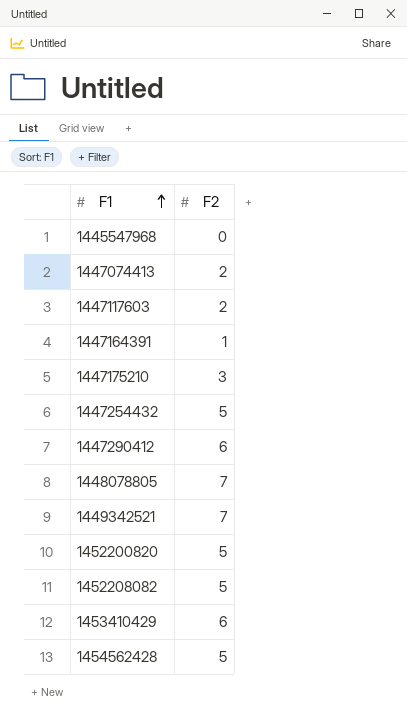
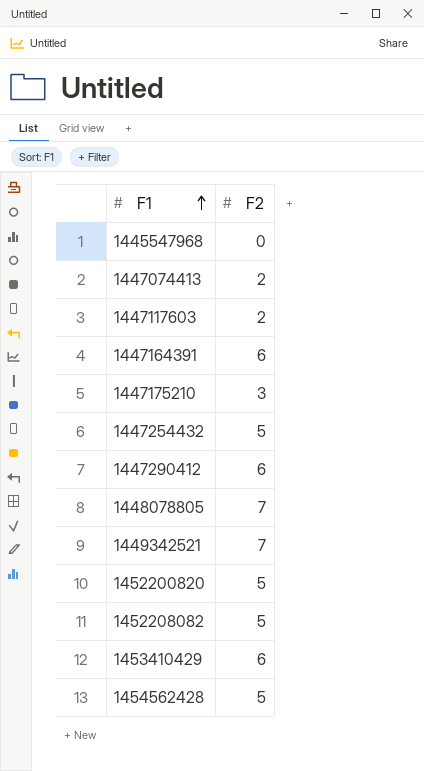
1447164391 | F2: 1 -> 6

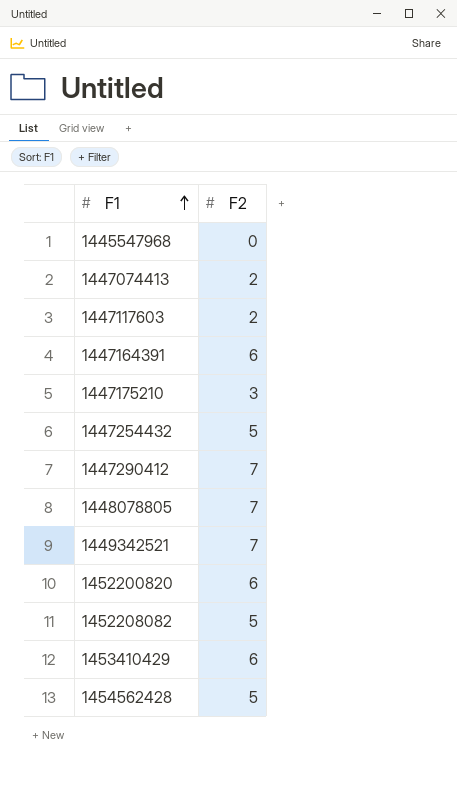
1447290412 | F2: 6 -> 7
1452200820 | F2: 5 -> 6

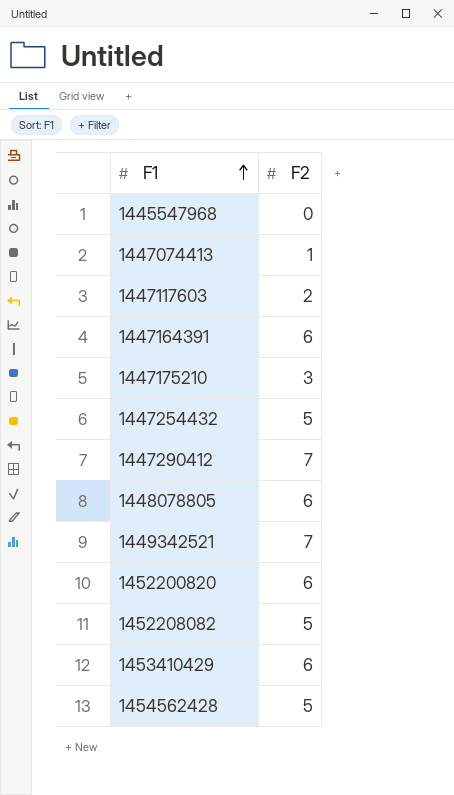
1447074413 | F2: 2 -> 1
1448078805 | F2: 7 -> 6

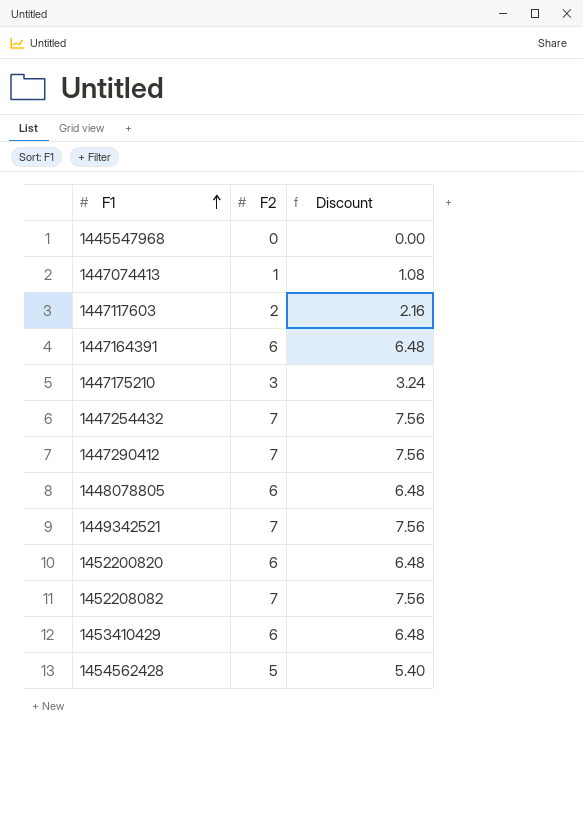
column Discount | formula: none -> [F2] * 1.08
1447254432 | F2: 5 -> 7
1452208082 | F2: 5 -> 7

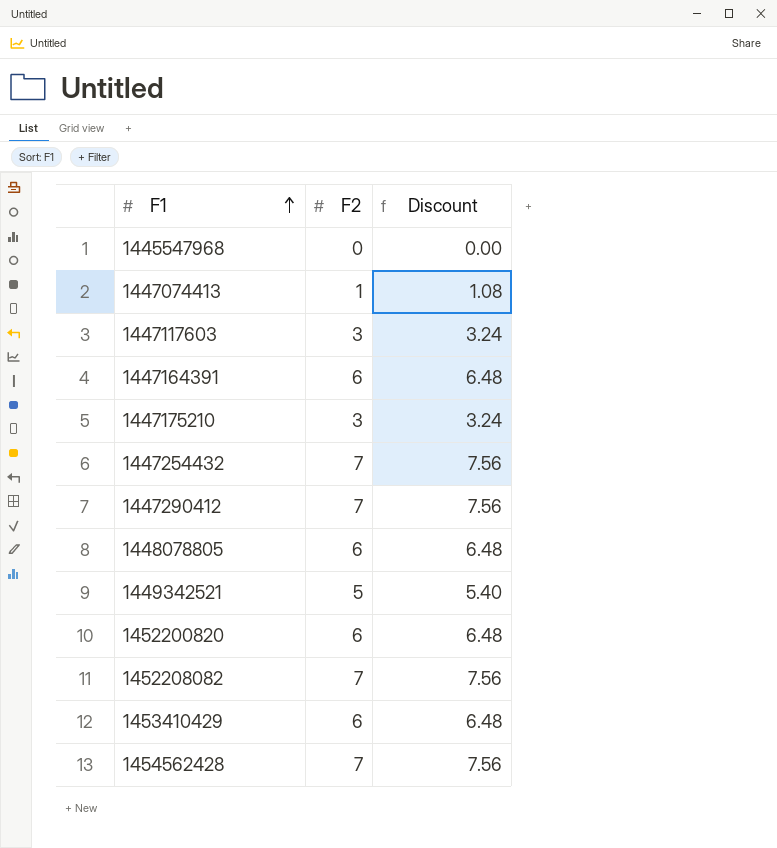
1447117603 | F2: 2 -> 3
1447117603 | Discount: 2.16 -> 3.24
1449342521 | F2: 7 -> 5
1449342521 | Discount: 7.56 -> 5.40
1454562428 | F2: 5 -> 7
1454562428 | Discount: 5.40 -> 7.56

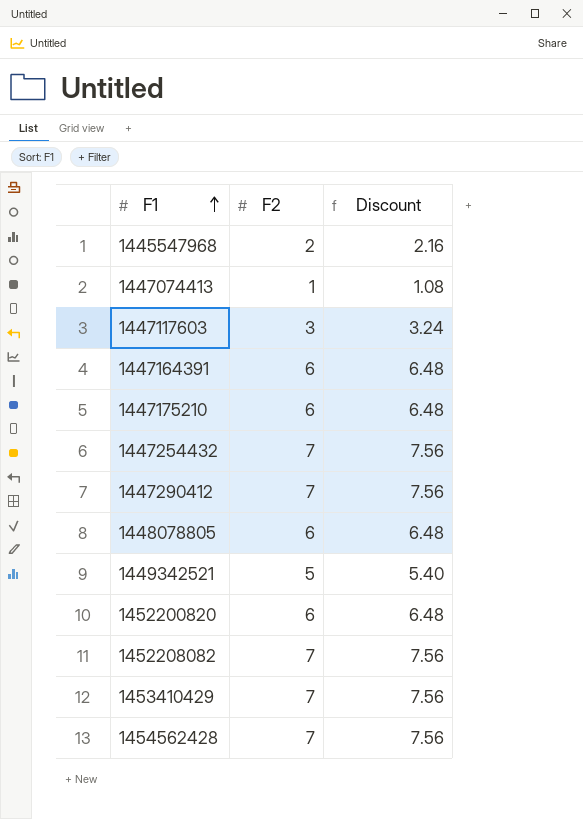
1445547968 | F2: 0 -> 2
1445547968 | Discount: 0.00 -> 2.16
1447175210 | F2: 3 -> 6
1447175210 | Discount: 3.24 -> 6.48
1453410429 | F2: 6 -> 7
1453410429 | Discount: 6.48 -> 7.56

